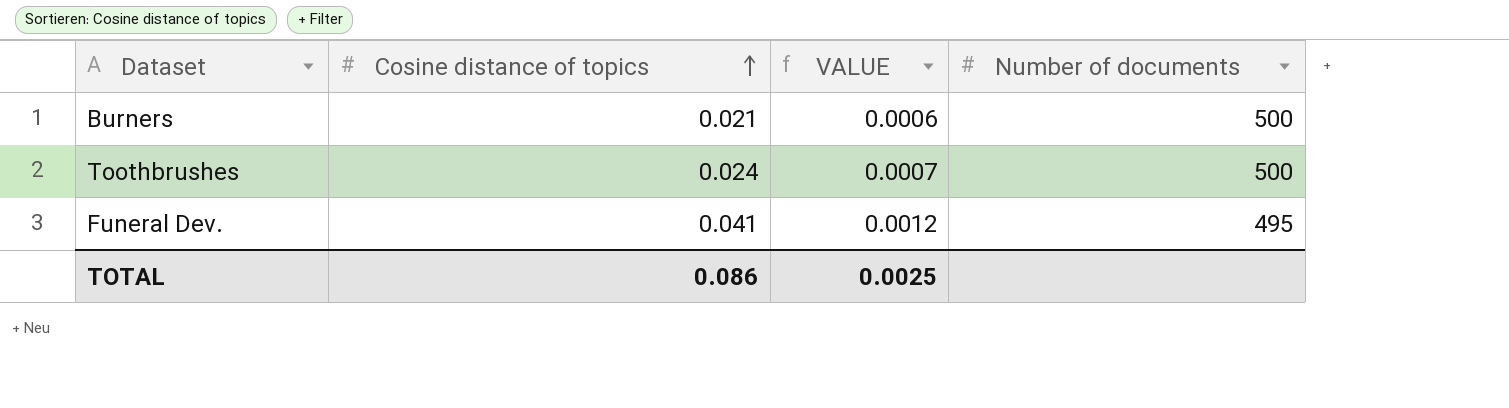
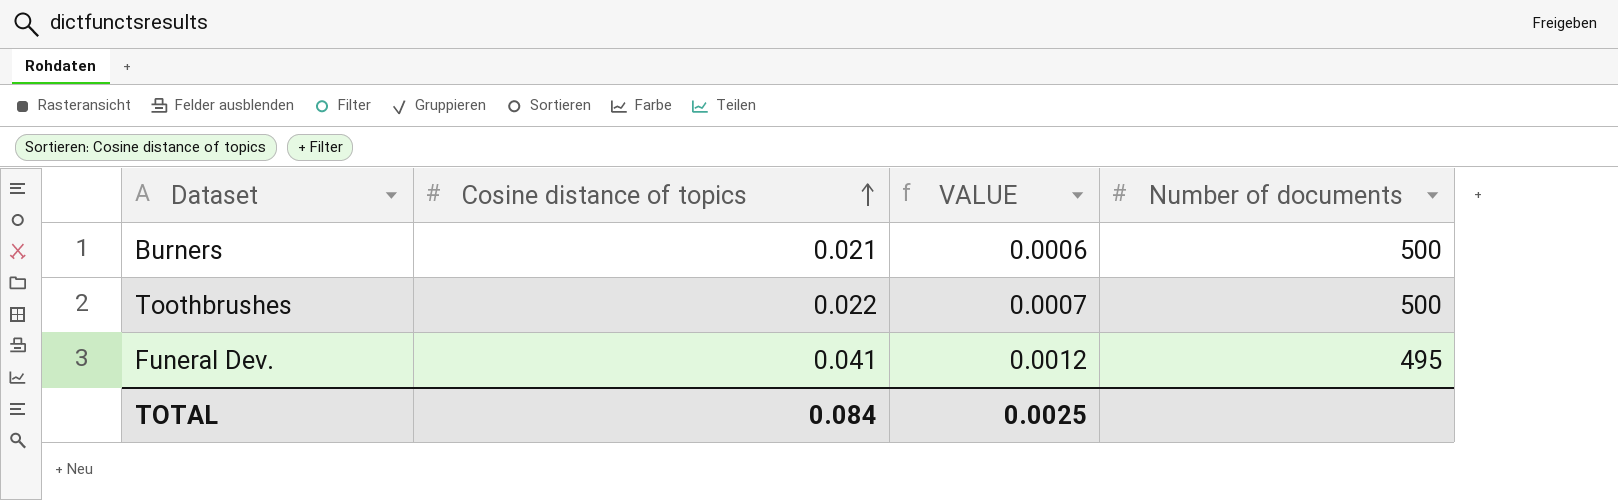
Toothbrushes | Cosine distance of topics: 0.024 -> 0.022
TOTAL | Cosine distance of topics: 0.086 -> 0.084

